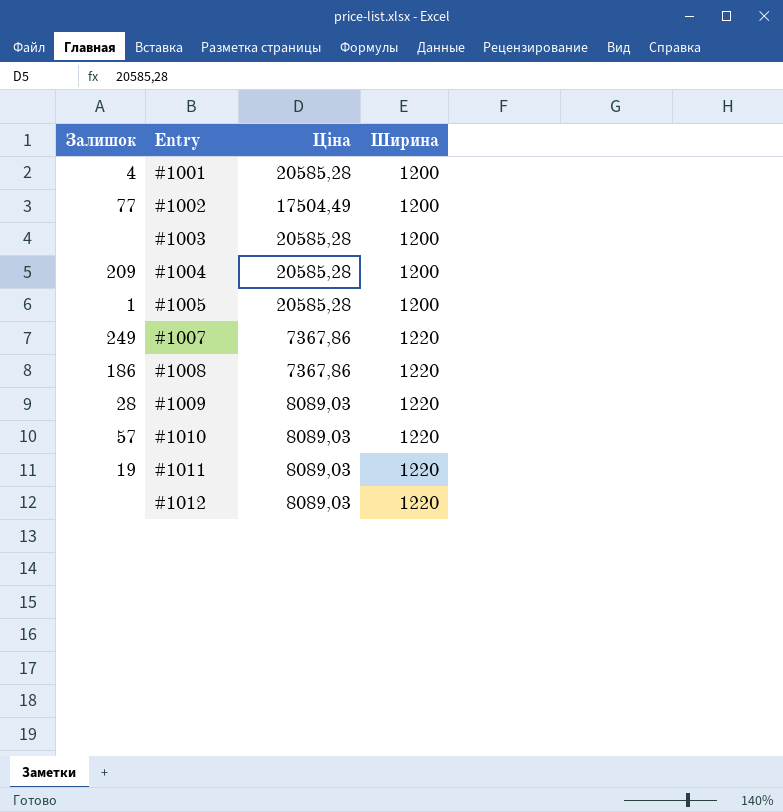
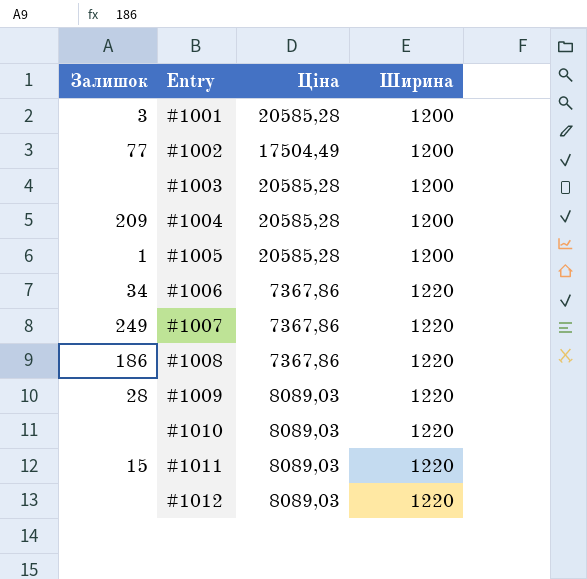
#1001 | Залишок: 4 -> 3
row #1006: none -> 34 | 7367,86 | 1220
#1010 | Залишок: 57 -> none
#1011 | Залишок: 19 -> 15

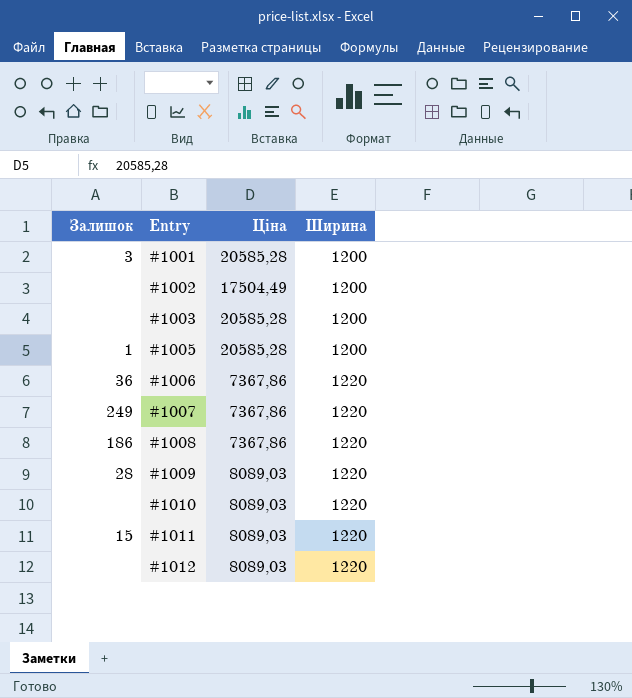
row #1004: 209 | 20585,28 | 1200 -> none
#1002 | Залишок: 77 -> none
#1006 | Залишок: 34 -> 36

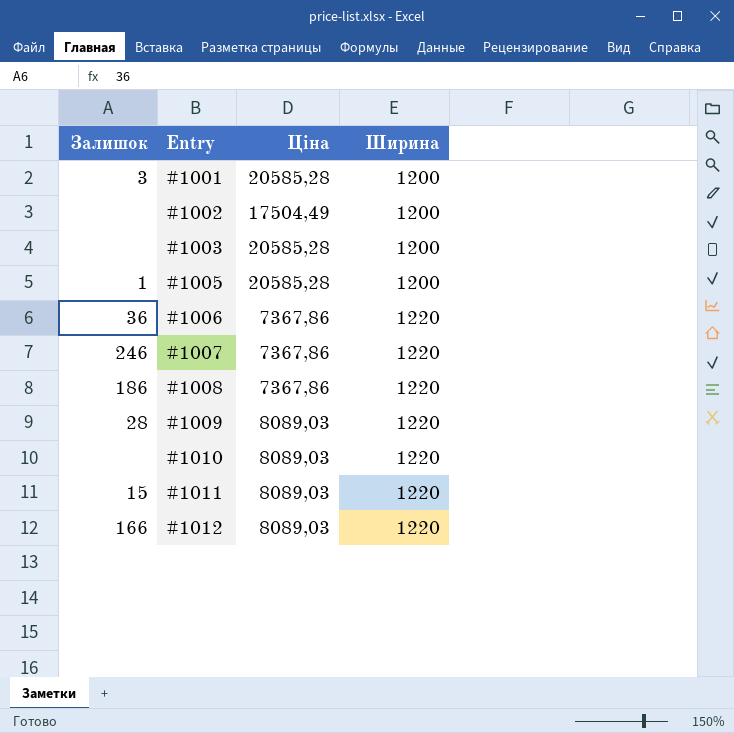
#1007 | Залишок: 249 -> 246
#1012 | Залишок: none -> 166

